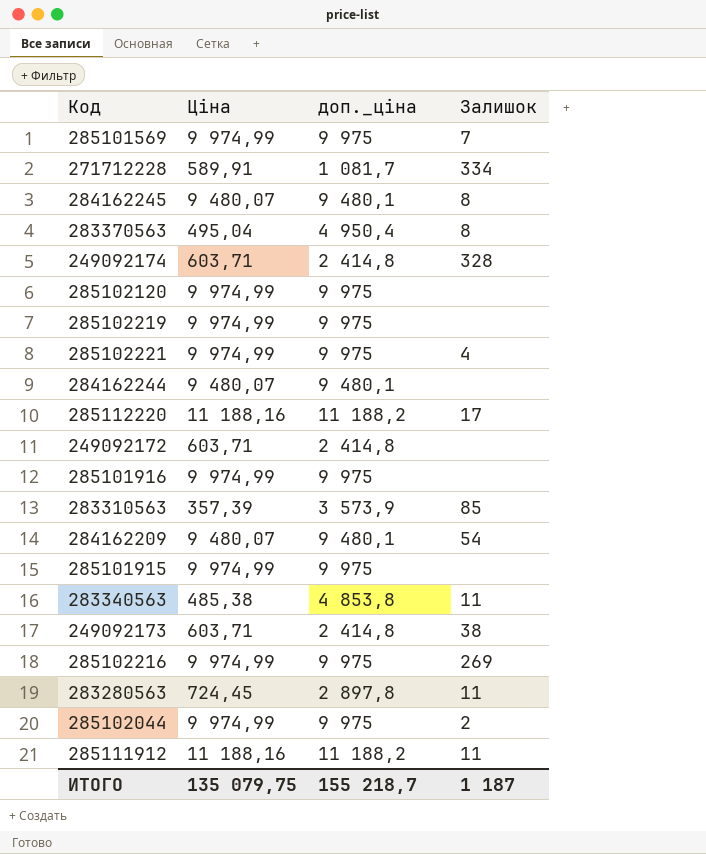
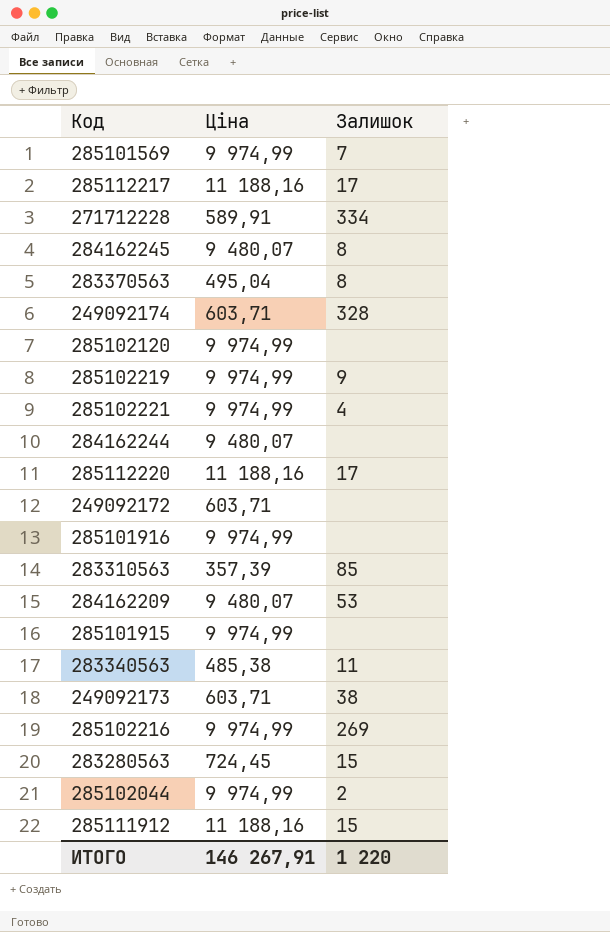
column доп._ціна | position: 3 -> none
row 285112217: none -> 11 188,16 | 17
285102219 | Залишок: none -> 9
284162209 | Залишок: 54 -> 53
283280563 | Залишок: 11 -> 15
285111912 | Залишок: 11 -> 15
ИТОГО | Ціна: 135 079,75 -> 146 267,91
ИТОГО | Залишок: 1 187 -> 1 220

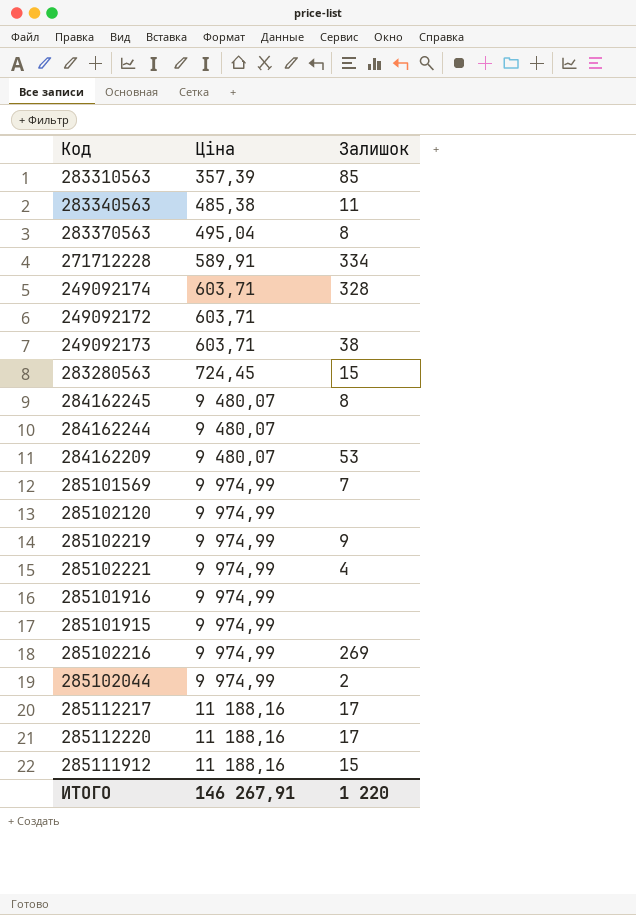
row order: none -> Ціна ascending

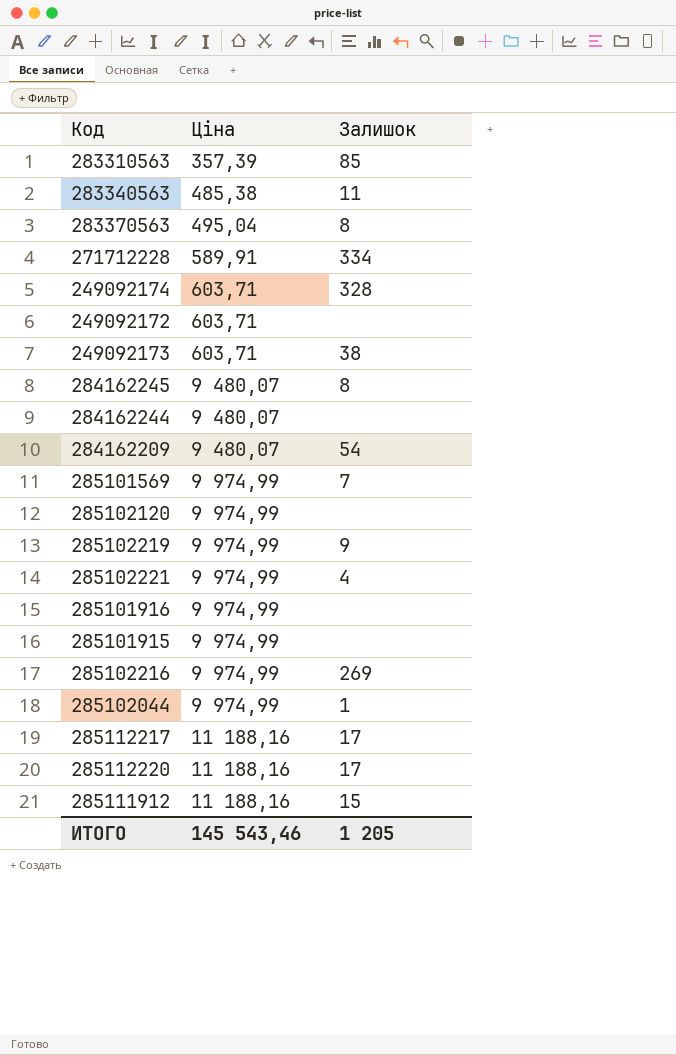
row 283280563: 724,45 | 15 -> none
284162209 | Залишок: 53 -> 54
285102044 | Залишок: 2 -> 1
ИТОГО | Ціна: 146 267,91 -> 145 543,46
ИТОГО | Залишок: 1 220 -> 1 205

